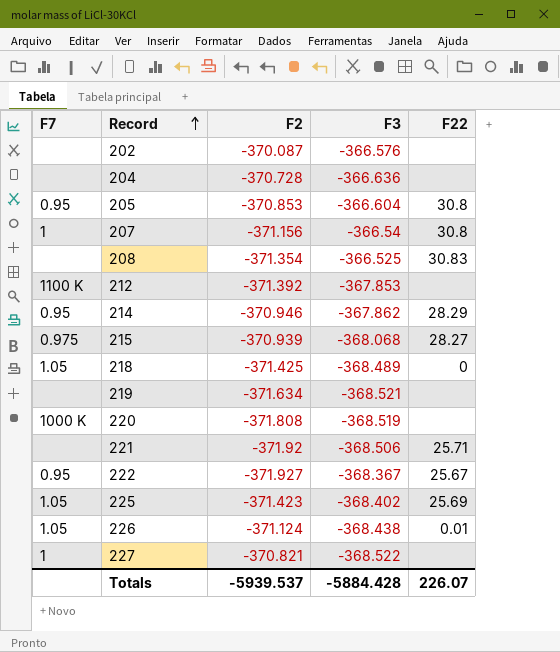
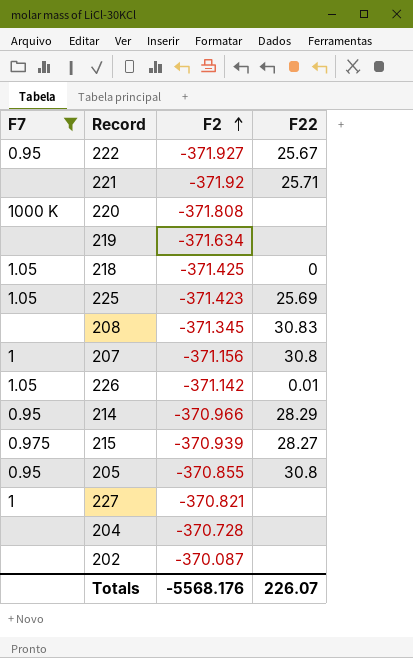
filter: none -> F7 != 1100 K
row order: Record ascending -> F2 ascending
column F3 | position: 4 -> none
208 | F2: -371.354 -> -371.345
226 | F2: -371.124 -> -371.142
214 | F2: -370.946 -> -370.966
205 | F2: -370.853 -> -370.855
Totals | F2: -5939.537 -> -5568.176

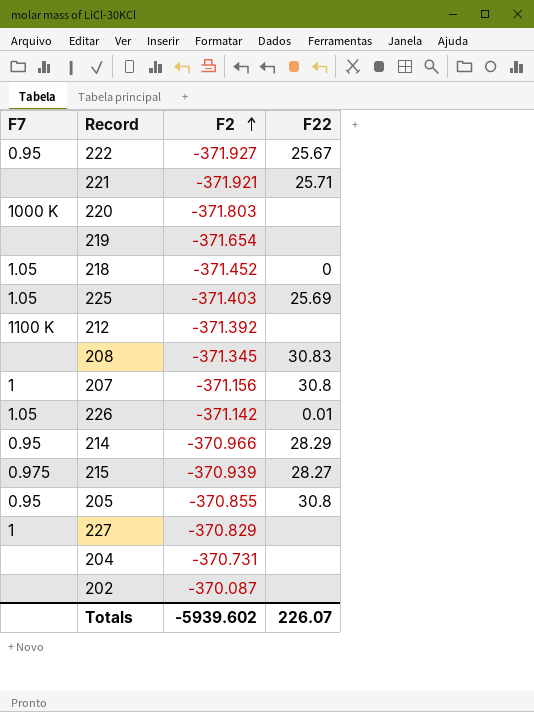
filter: F7 != 1100 K -> none
221 | F2: -371.92 -> -371.921
220 | F2: -371.808 -> -371.803
219 | F2: -371.634 -> -371.654
218 | F2: -371.425 -> -371.452
225 | F2: -371.423 -> -371.403
227 | F2: -370.821 -> -370.829
204 | F2: -370.728 -> -370.731
Totals | F2: -5568.176 -> -5939.602

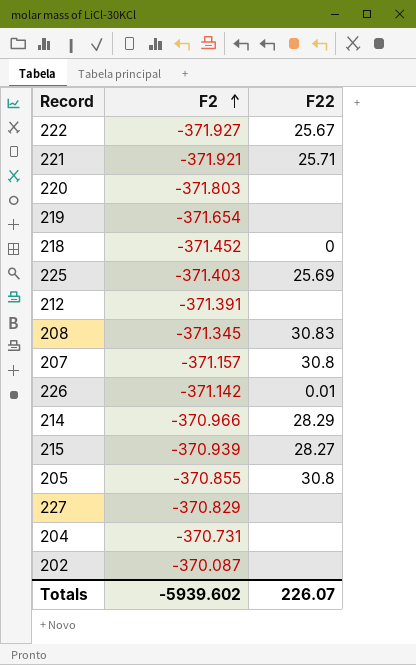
column F7 | position: 1 -> none
212 | F2: -371.392 -> -371.391
207 | F2: -371.156 -> -371.157

